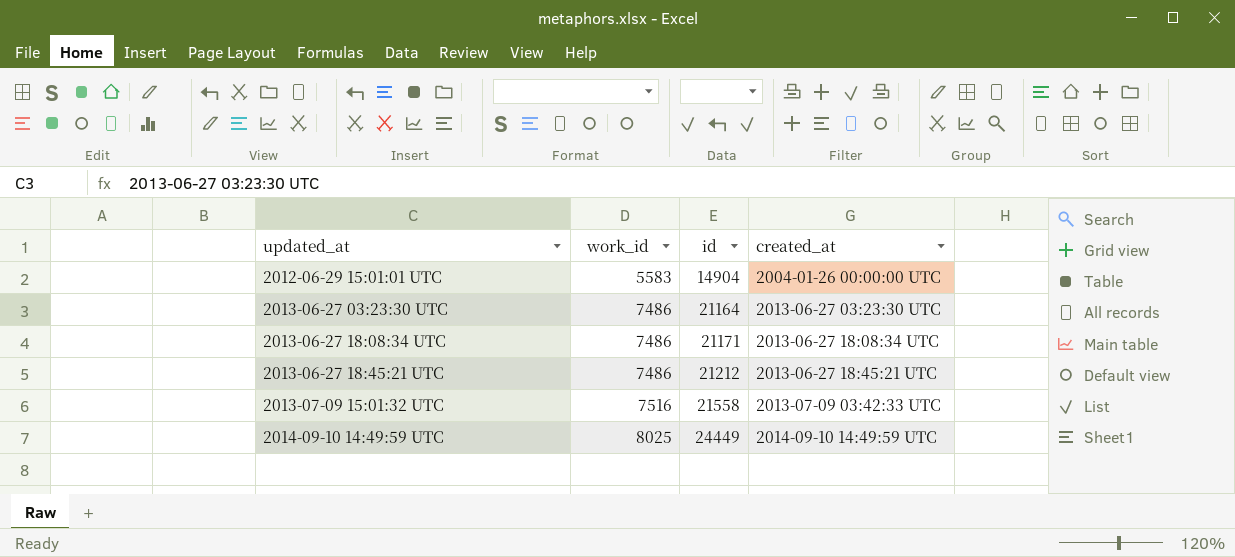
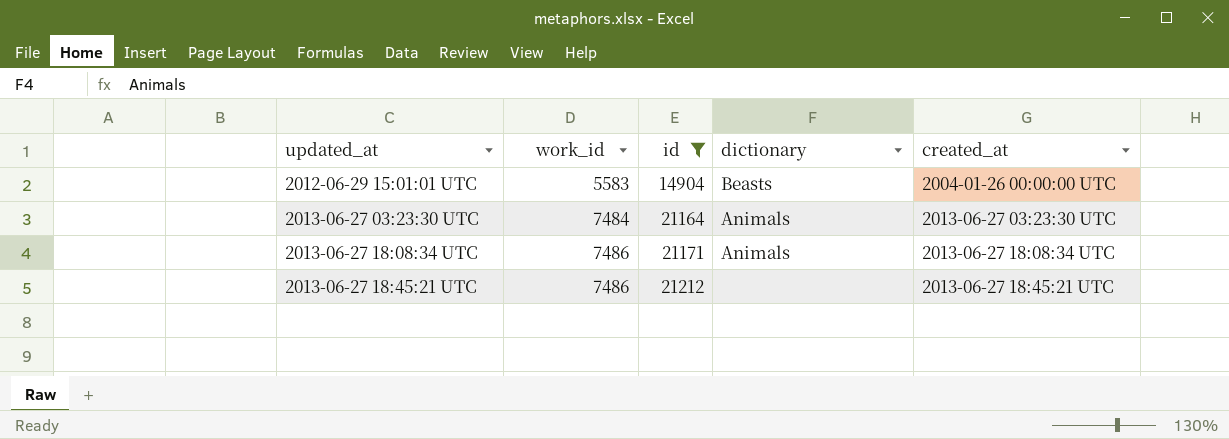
filter: none -> id <= 21212
column dictionary | position: none -> 4
2013-06-27 03:23:30 UTC | work_id: 7486 -> 7484

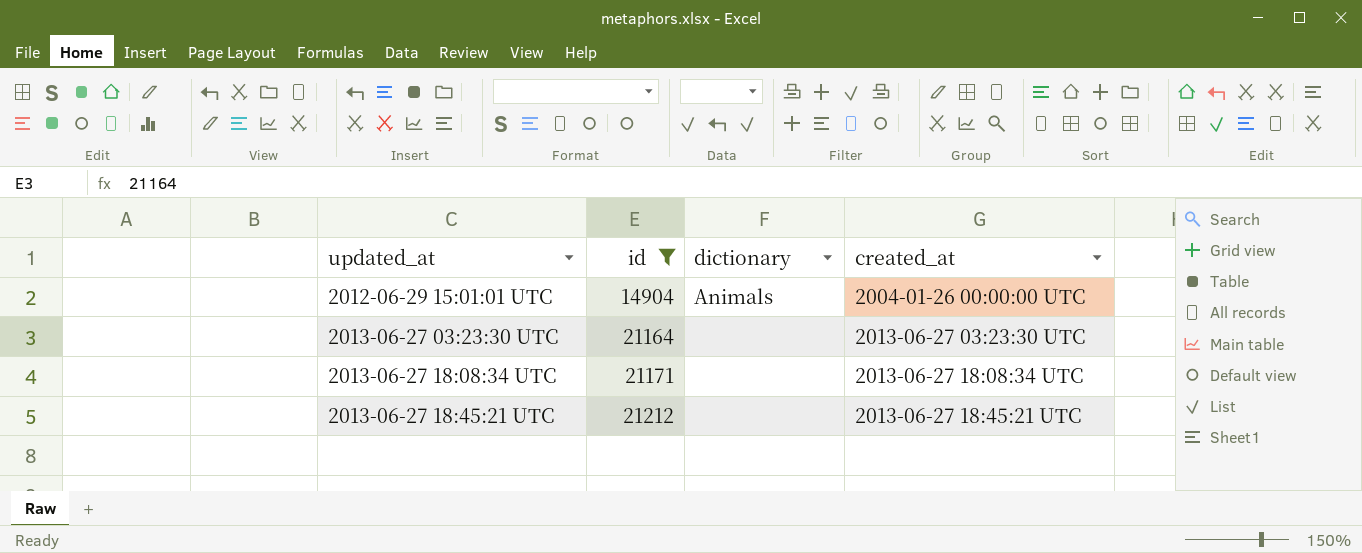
column work_id | position: 2 -> none
2012-06-29 15:01:01 UTC | dictionary: Beasts -> Animals
2013-06-27 03:23:30 UTC | dictionary: Animals -> none
2013-06-27 18:08:34 UTC | dictionary: Animals -> none

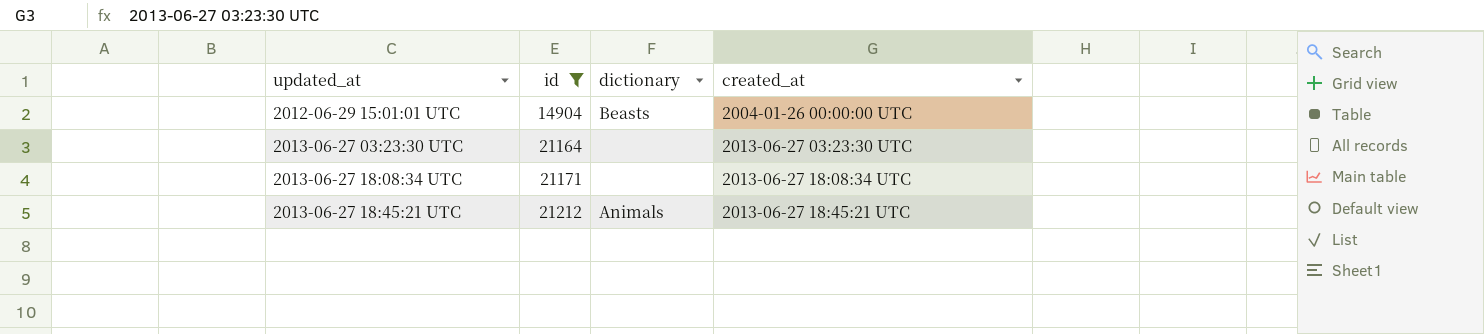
2012-06-29 15:01:01 UTC | dictionary: Animals -> Beasts
2013-06-27 18:45:21 UTC | dictionary: none -> Animals

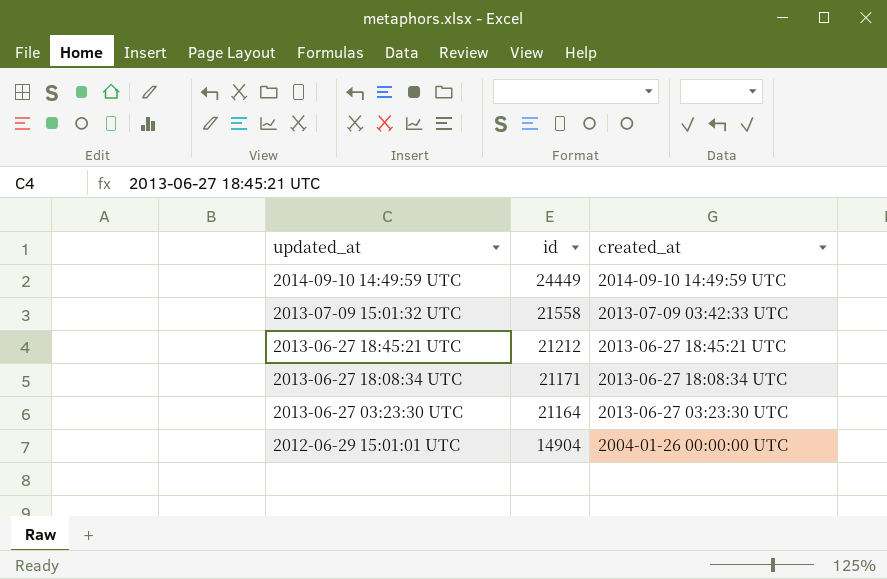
filter: id <= 21212 -> none
row order: updated_at ascending -> updated_at descending
column dictionary | position: 3 -> none

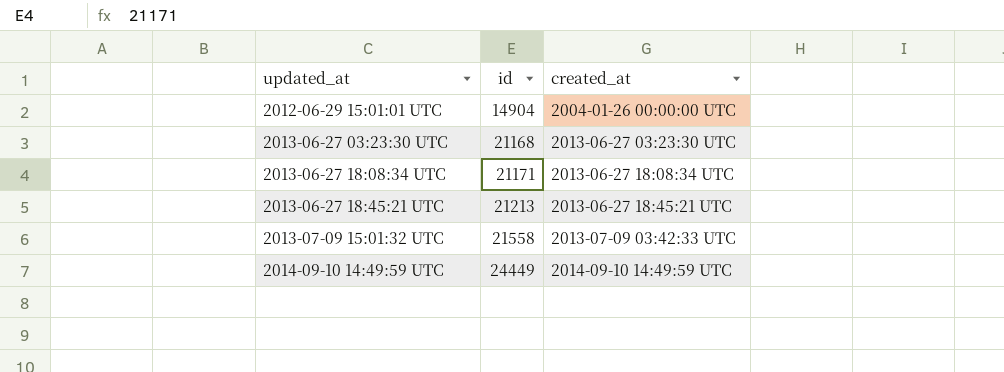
row order: updated_at descending -> updated_at ascending
2013-06-27 03:23:30 UTC | id: 21164 -> 21168
2013-06-27 18:45:21 UTC | id: 21212 -> 21213

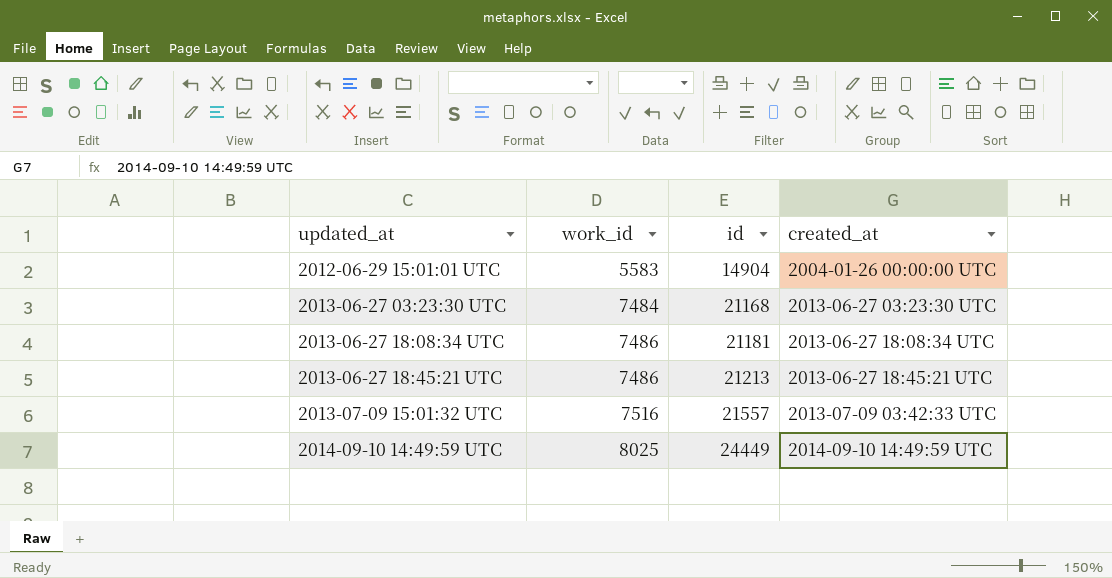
column work_id | position: none -> 2
2013-06-27 18:08:34 UTC | id: 21171 -> 21181
2013-07-09 15:01:32 UTC | id: 21558 -> 21557

